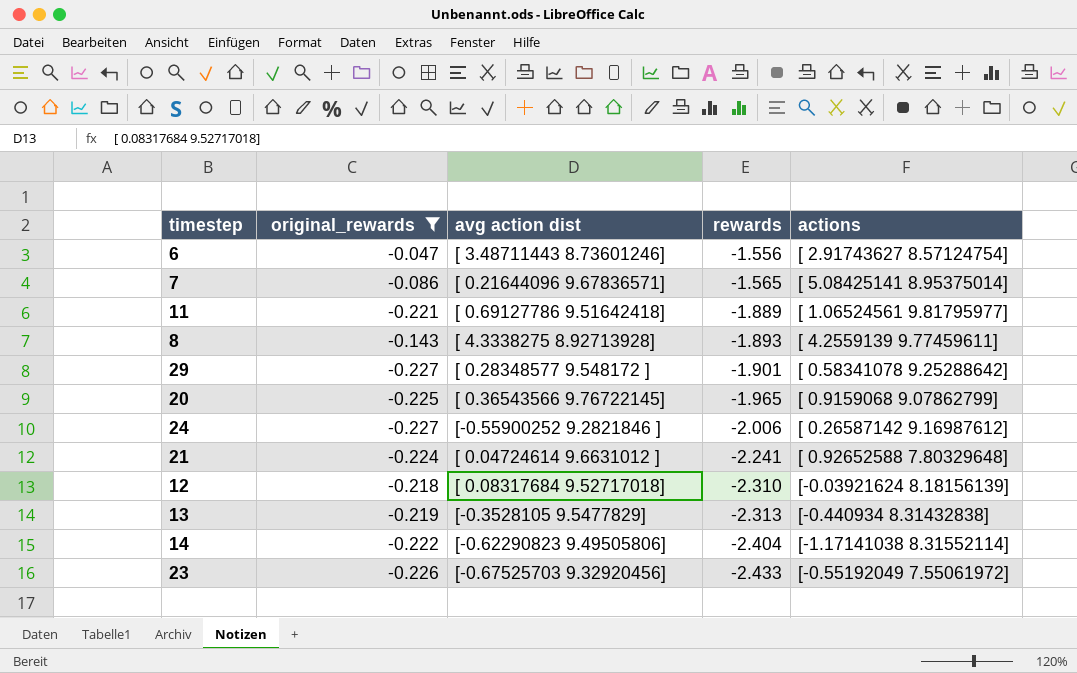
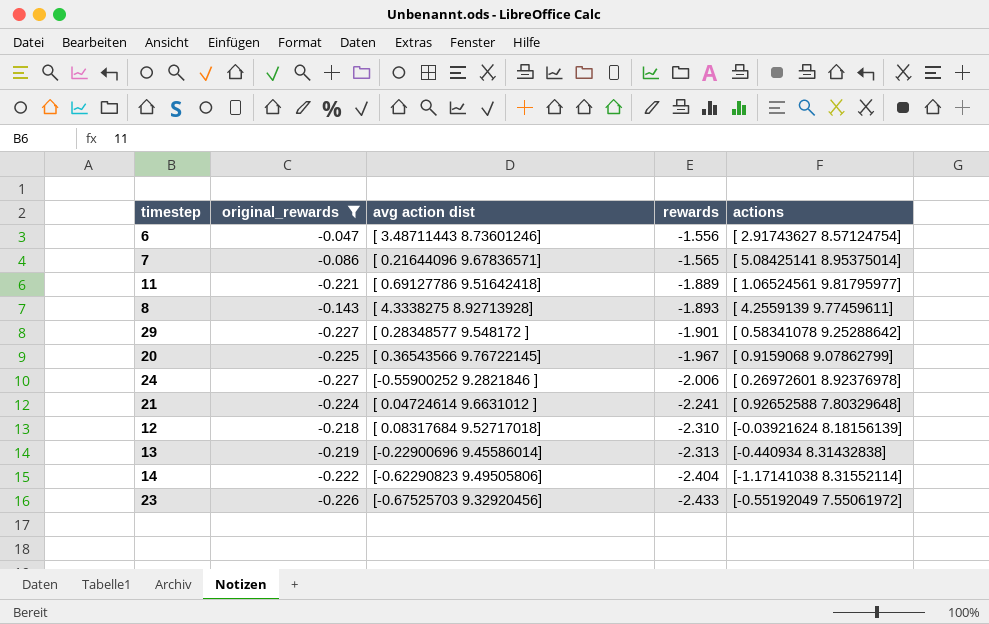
20 | rewards: -1.965 -> -1.967
24 | actions: [ 0.26587142 9.16987612] -> [ 0.26972601 8.92376978]
13 | avg action dist: [-0.3528105 9.5477829] -> [-0.22900696 9.45586014]

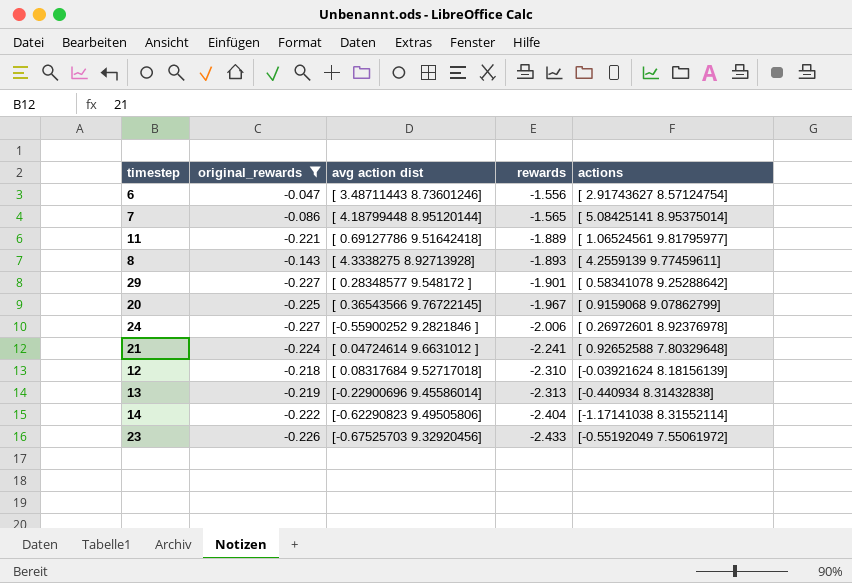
7 | avg action dist: [ 0.21644096 9.67836571] -> [ 4.18799448 8.95120144]

